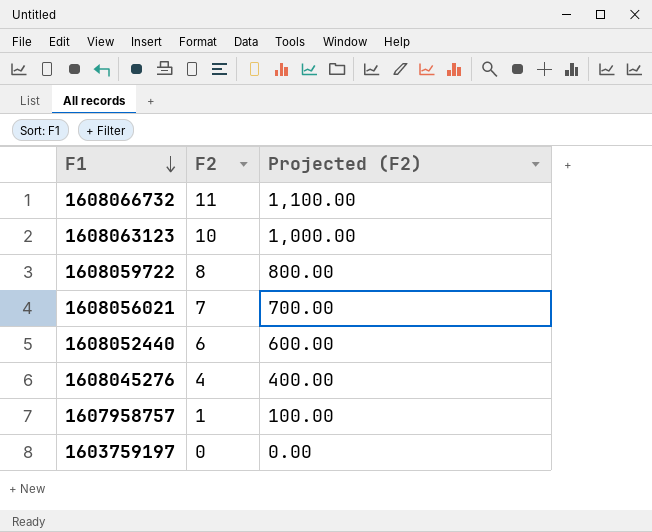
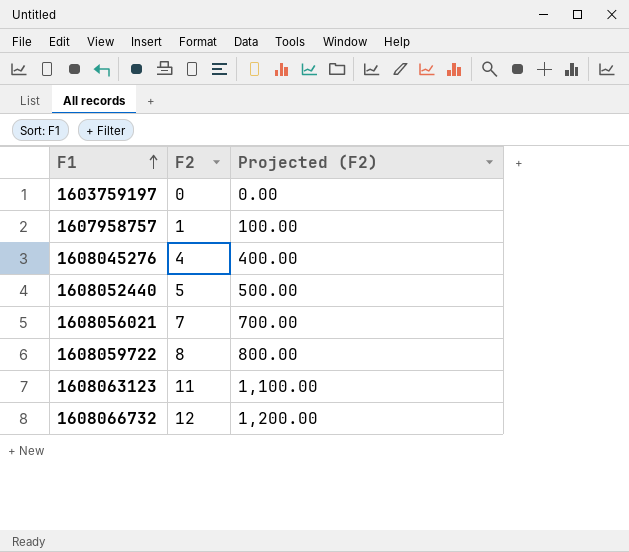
row order: F1 descending -> F1 ascending
1608052440 | F2: 6 -> 5
1608052440 | Projected (F2): 600.00 -> 500.00
1608063123 | F2: 10 -> 11
1608063123 | Projected (F2): 1,000.00 -> 1,100.00
1608066732 | F2: 11 -> 12
1608066732 | Projected (F2): 1,100.00 -> 1,200.00

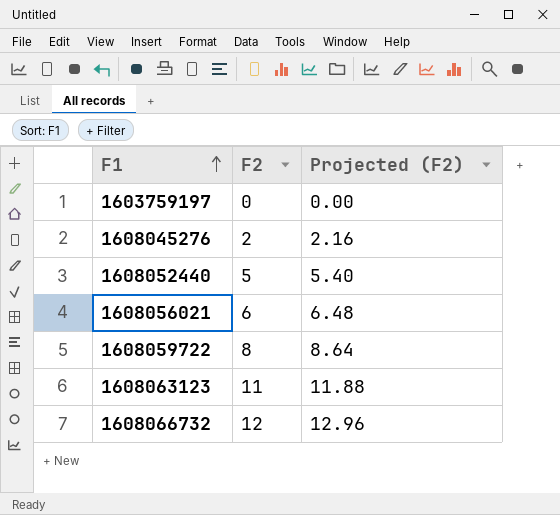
column Projected (F2) | formula: [F2] * 100 -> [F2] * 1.08
row 1607958757: 1 | 100.00 -> none
1608045276 | F2: 4 -> 2
1608056021 | F2: 7 -> 6

